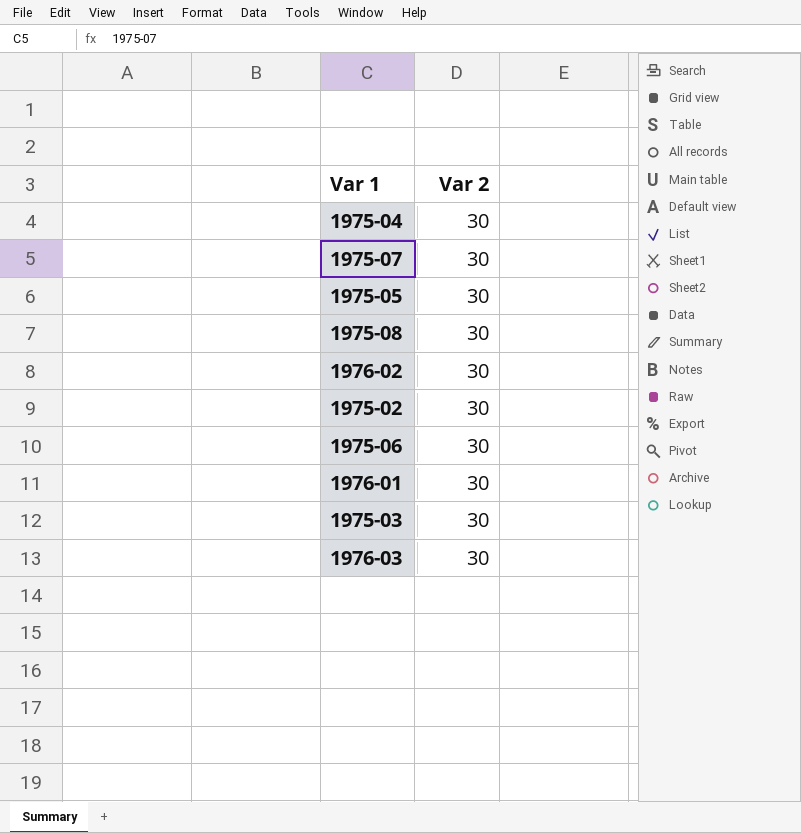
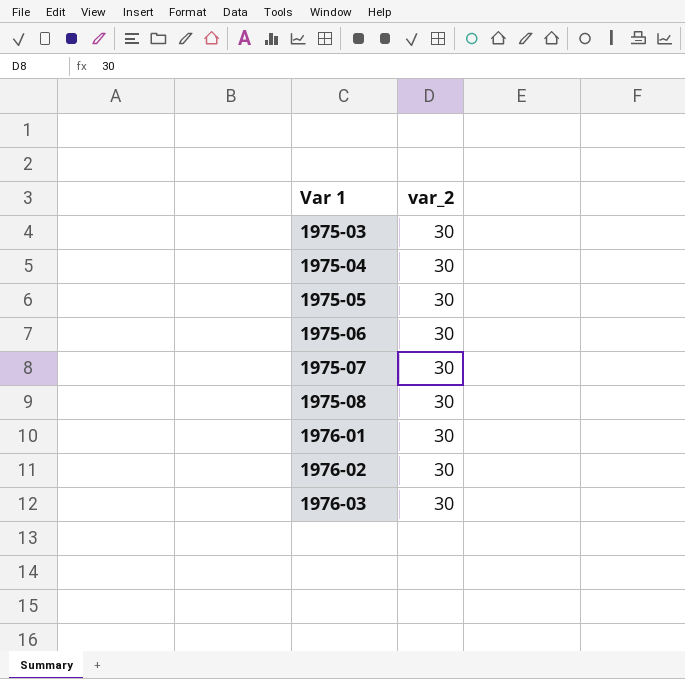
row order: none -> Var 1 ascending
column name: Var 2 -> var_2
row 1975-02: 30 -> none

